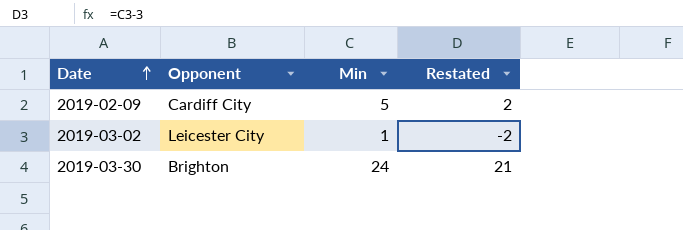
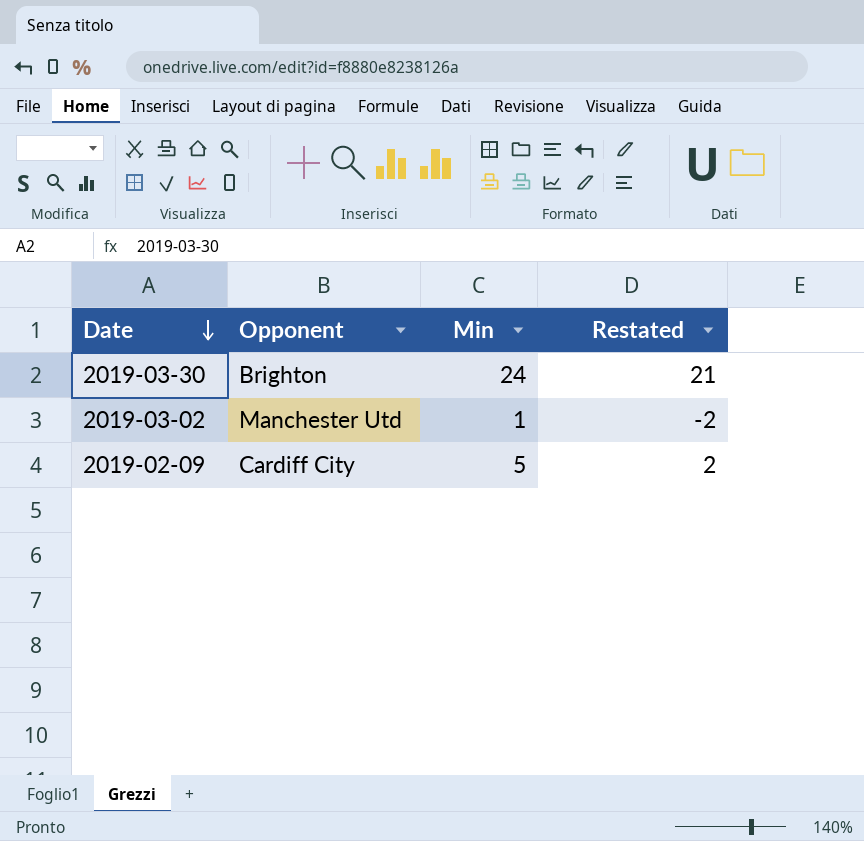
row order: Date ascending -> Date descending
2019-03-02 | Opponent: Leicester City -> Manchester Utd

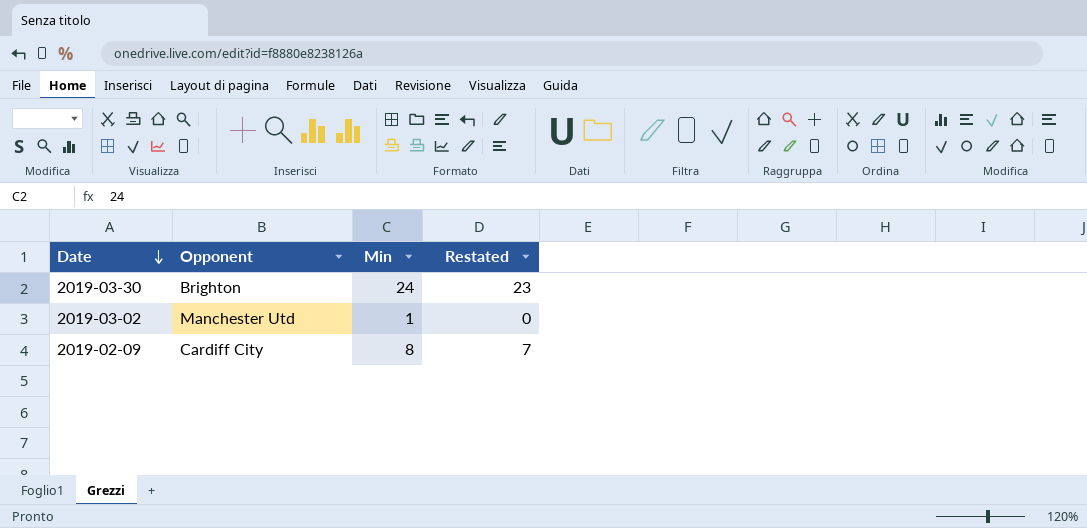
column Restated | formula: [Min] - 3 -> [Min] - 1
2019-02-09 | Min: 5 -> 8

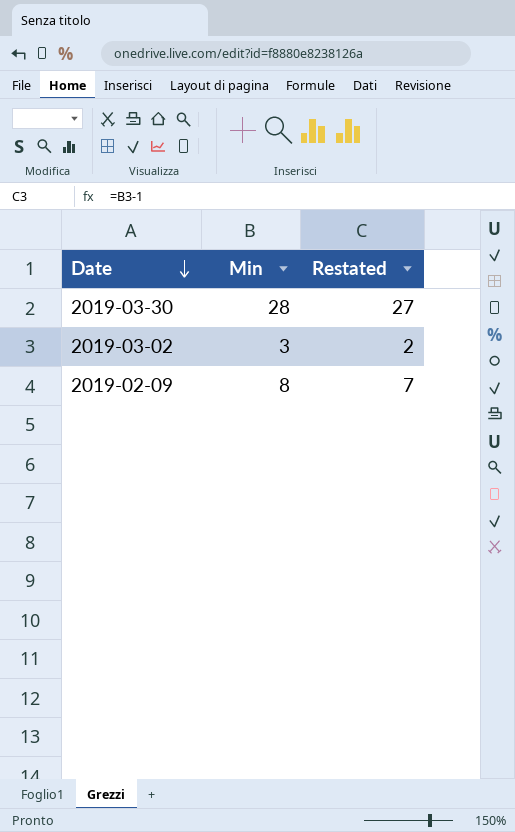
column Opponent | position: 2 -> none
2019-03-30 | Min: 24 -> 28
2019-03-30 | Restated: 23 -> 27
2019-03-02 | Min: 1 -> 3
2019-03-02 | Restated: 0 -> 2

